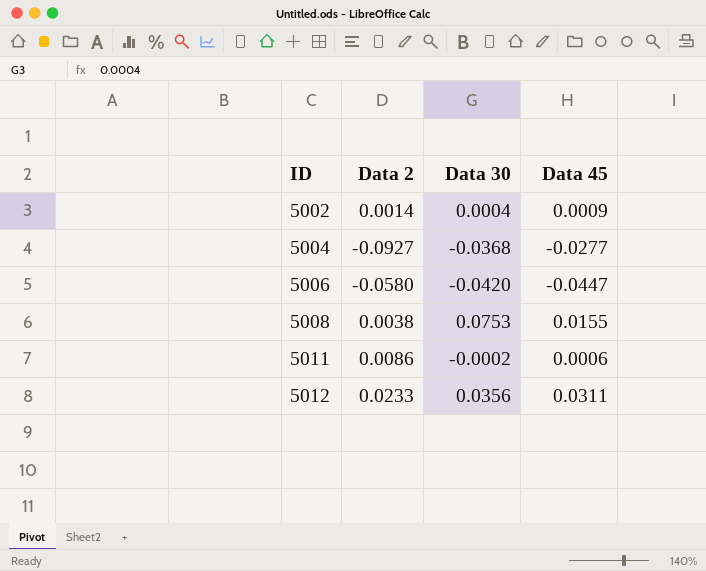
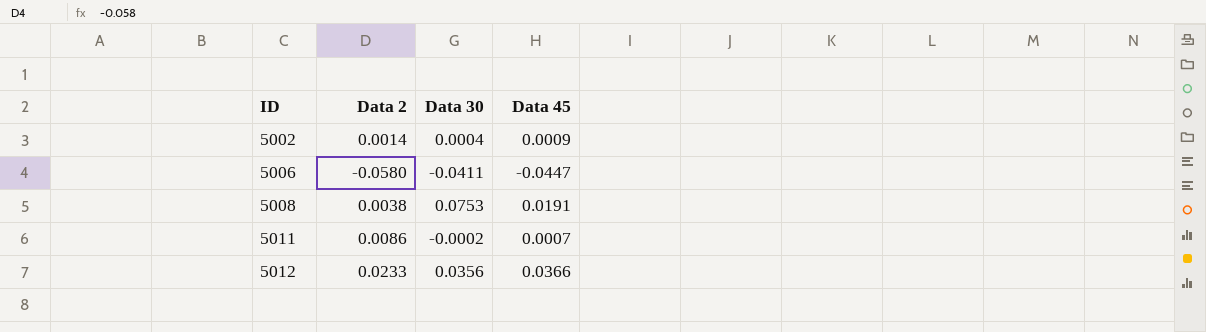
row 5004: -0.0927 | -0.0368 | -0.0277 -> none
5006 | Data 30: -0.0420 -> -0.0411
5008 | Data 45: 0.0155 -> 0.0191
5011 | Data 45: 0.0006 -> 0.0007
5012 | Data 45: 0.0311 -> 0.0366

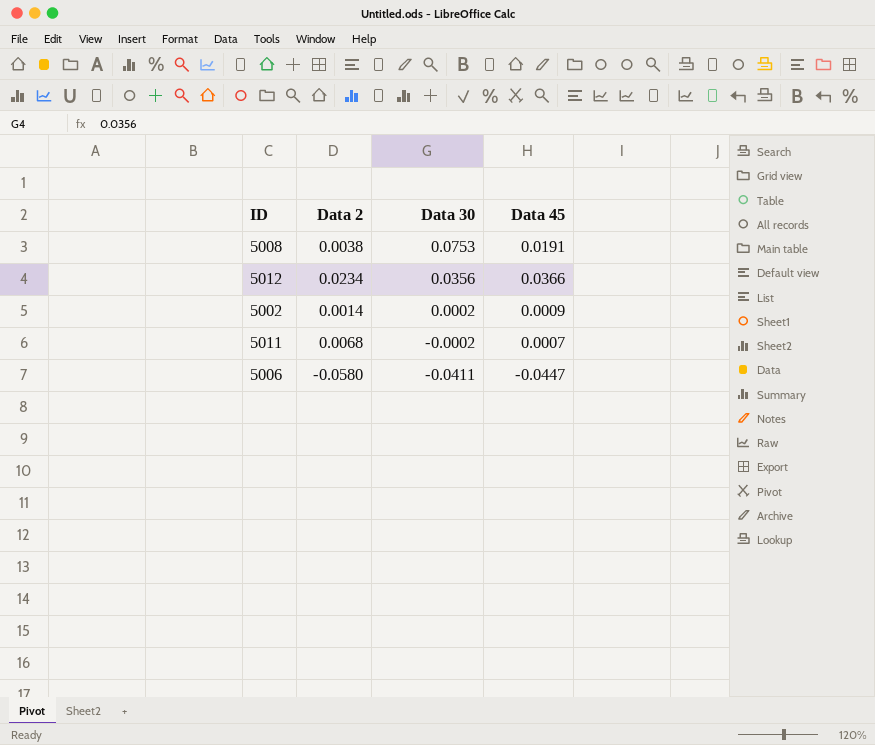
row order: ID ascending -> Data 30 descending
5012 | Data 2: 0.0233 -> 0.0234
5002 | Data 30: 0.0004 -> 0.0002
5011 | Data 2: 0.0086 -> 0.0068

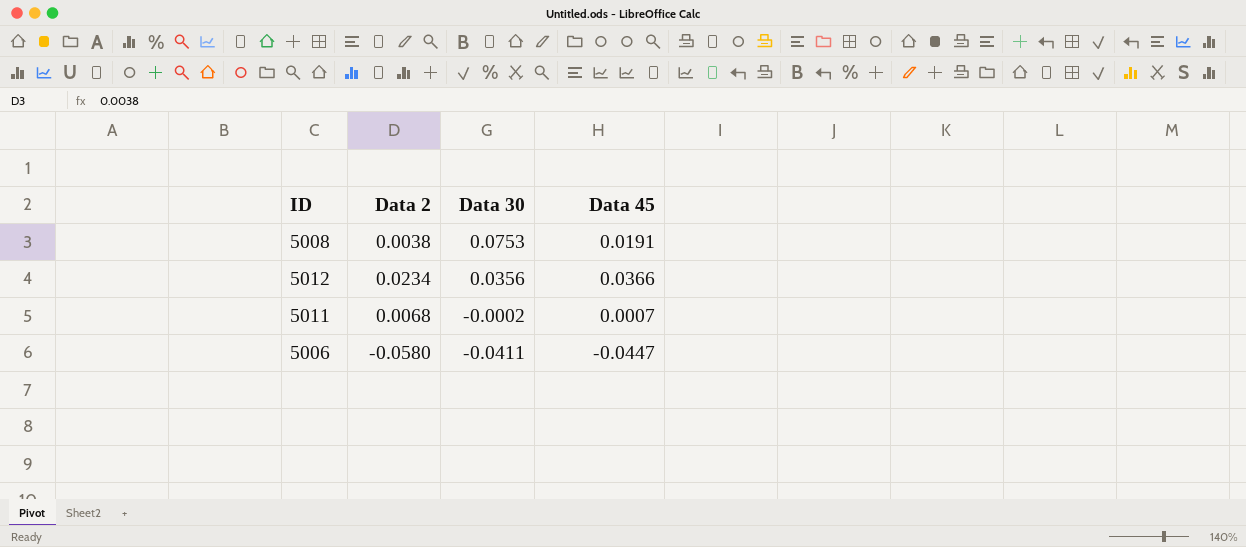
row 5002: 0.0014 | 0.0002 | 0.0009 -> none

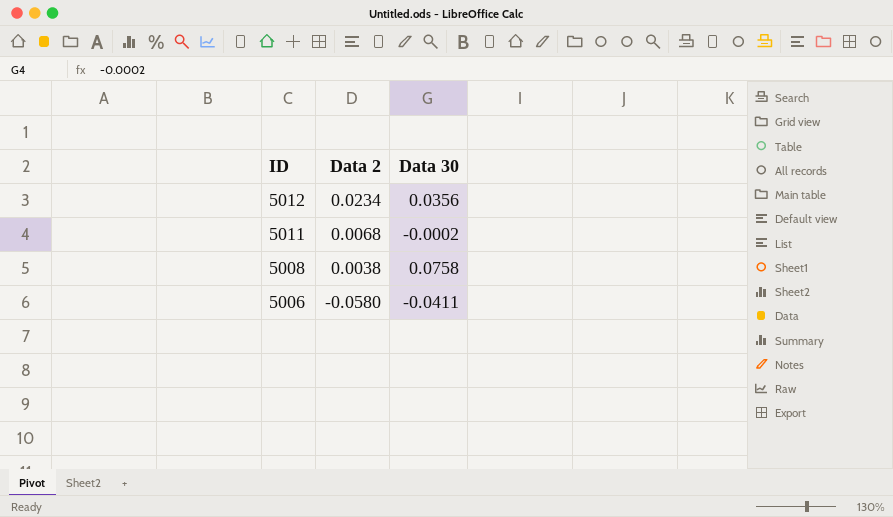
row order: Data 30 descending -> ID descending
column Data 45 | position: 4 -> none
5008 | Data 30: 0.0753 -> 0.0758

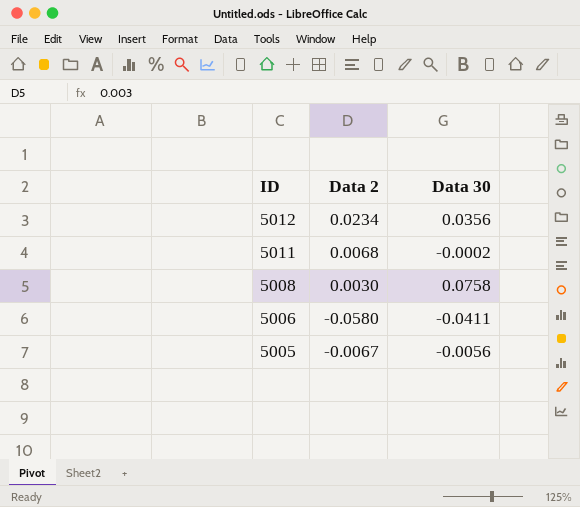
5008 | Data 2: 0.0038 -> 0.0030
row 5005: none -> -0.0067 | -0.0056

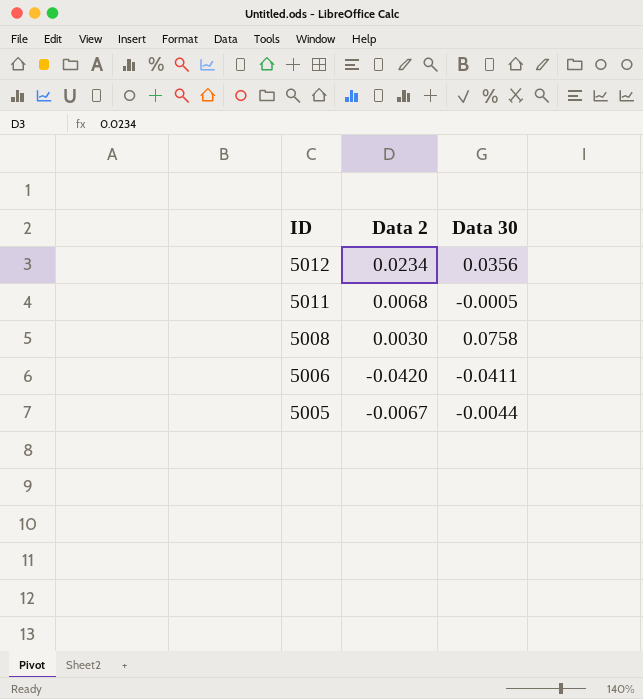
5011 | Data 30: -0.0002 -> -0.0005
5006 | Data 2: -0.0580 -> -0.0420
5005 | Data 30: -0.0056 -> -0.0044

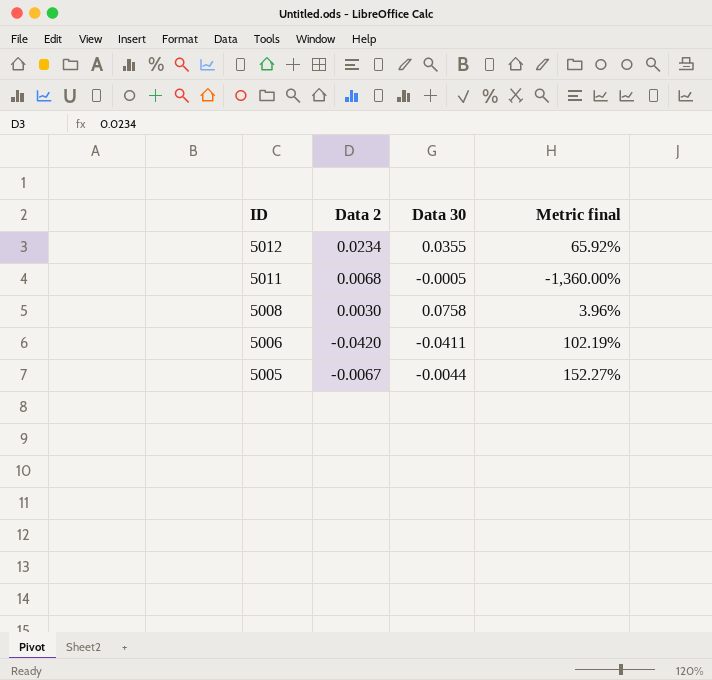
column Metric final | formula: none -> [Data 2] / [Data 30]
5012 | Data 30: 0.0356 -> 0.0355

